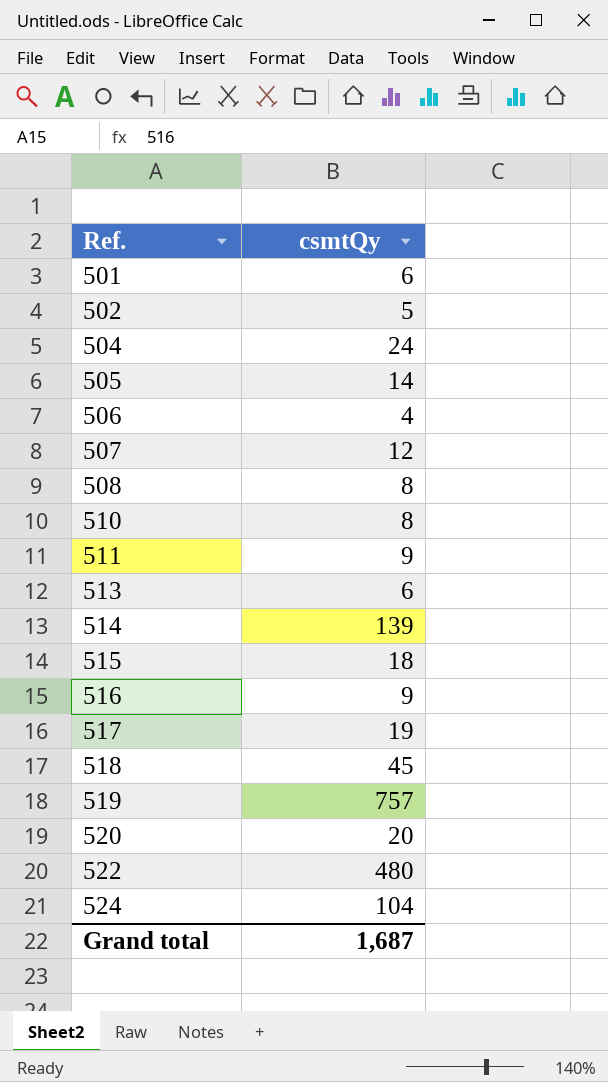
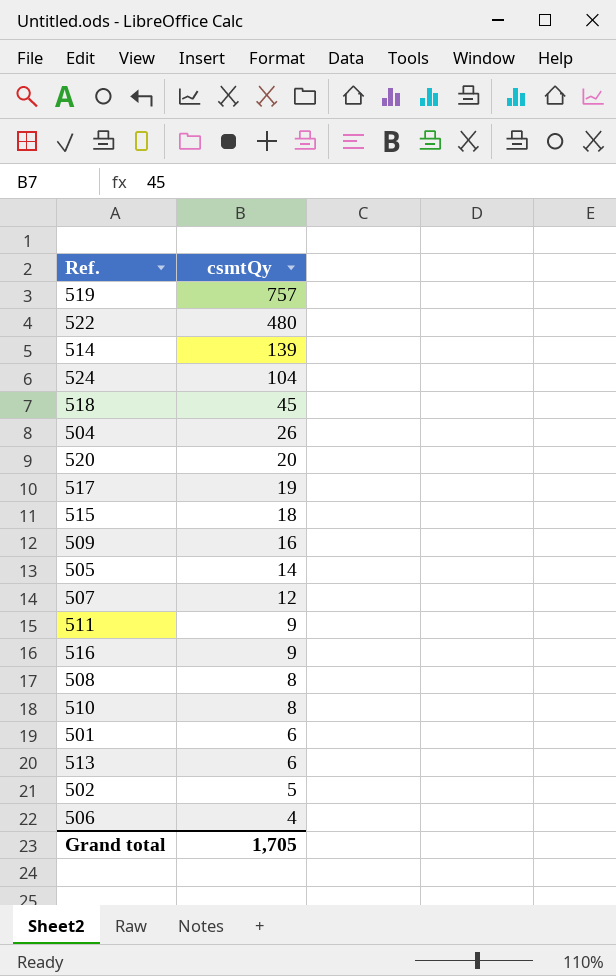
row order: Ref. ascending -> csmtQy descending
504 | csmtQy: 24 -> 26
row 509: none -> 16
Grand total | csmtQy: 1,687 -> 1,705

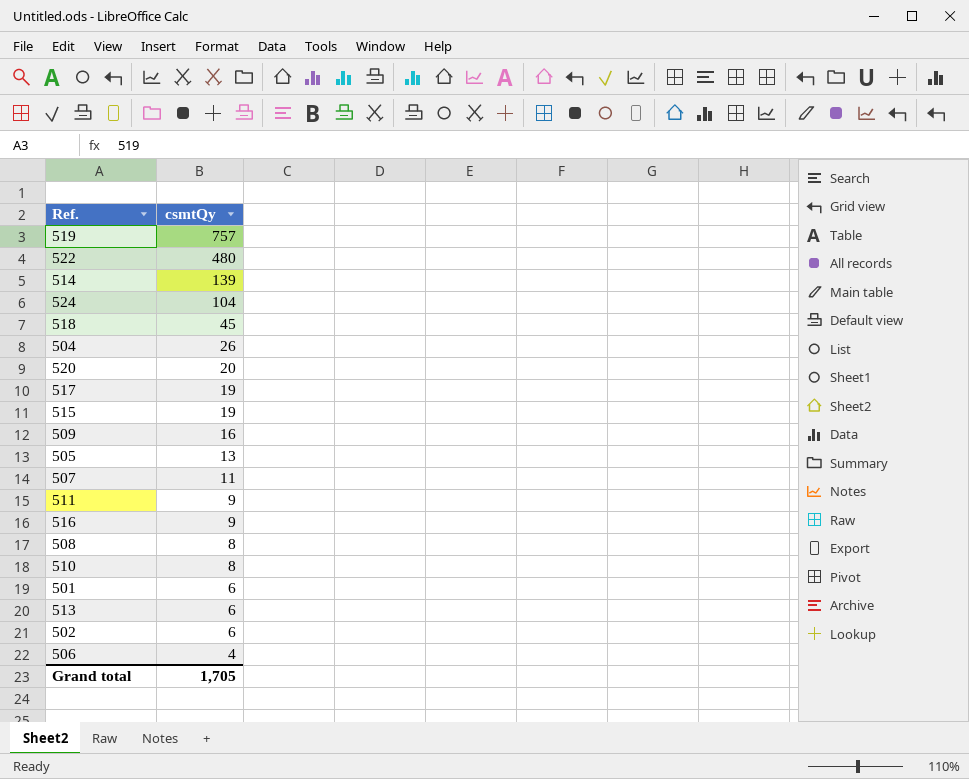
515 | csmtQy: 18 -> 19
505 | csmtQy: 14 -> 13
507 | csmtQy: 12 -> 11
502 | csmtQy: 5 -> 6

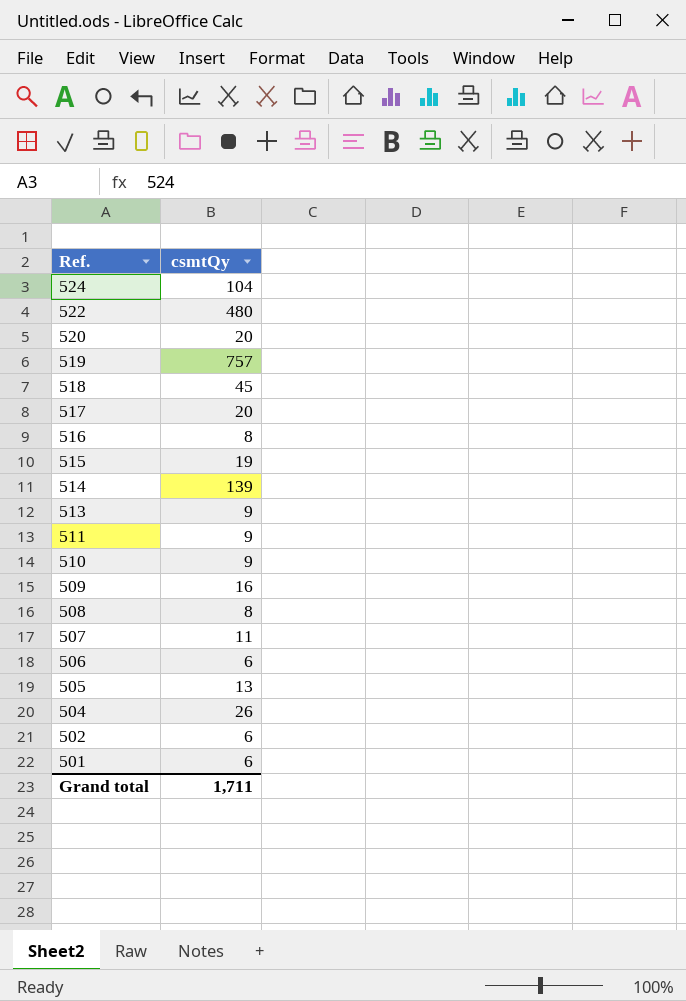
row order: csmtQy descending -> Ref. descending
517 | csmtQy: 19 -> 20
516 | csmtQy: 9 -> 8
513 | csmtQy: 6 -> 9
510 | csmtQy: 8 -> 9
506 | csmtQy: 4 -> 6
Grand total | csmtQy: 1,705 -> 1,711

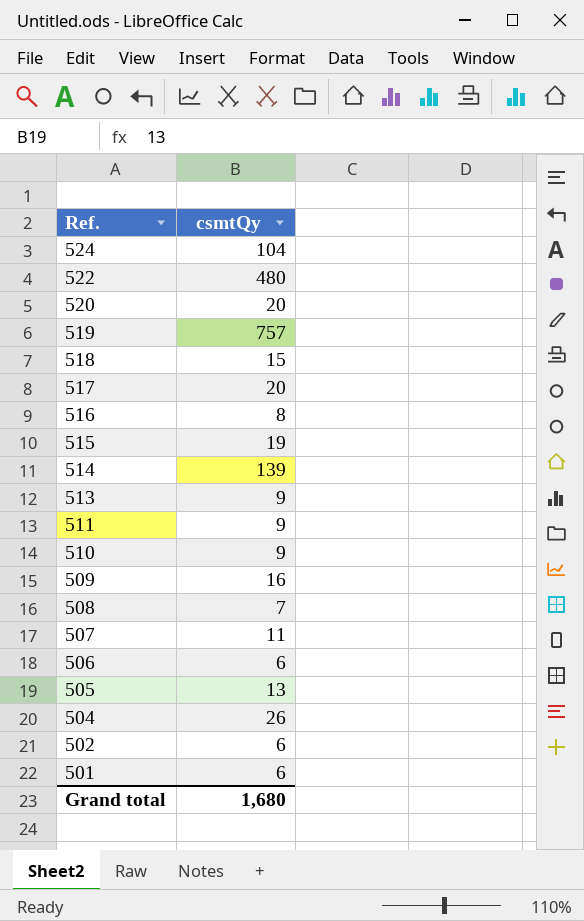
518 | csmtQy: 45 -> 15
508 | csmtQy: 8 -> 7
Grand total | csmtQy: 1,711 -> 1,680

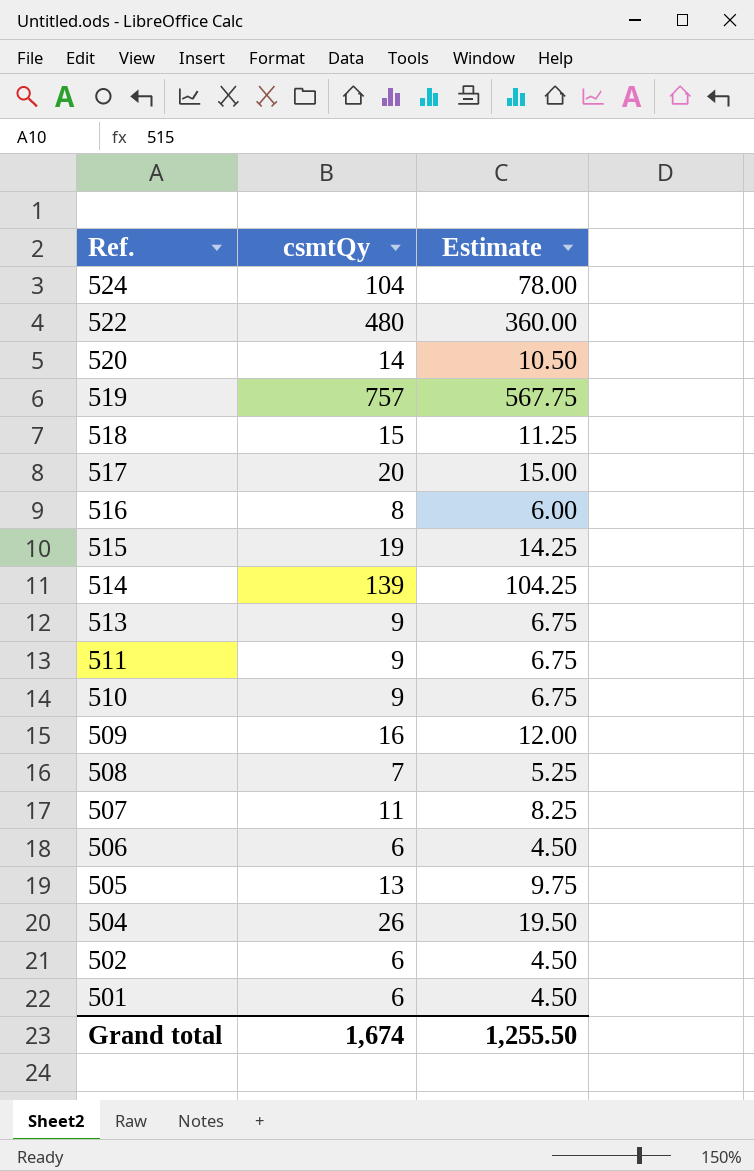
column Estimate | formula: none -> [csmtQy] * 0.75
520 | csmtQy: 20 -> 14
Grand total | csmtQy: 1,680 -> 1,674

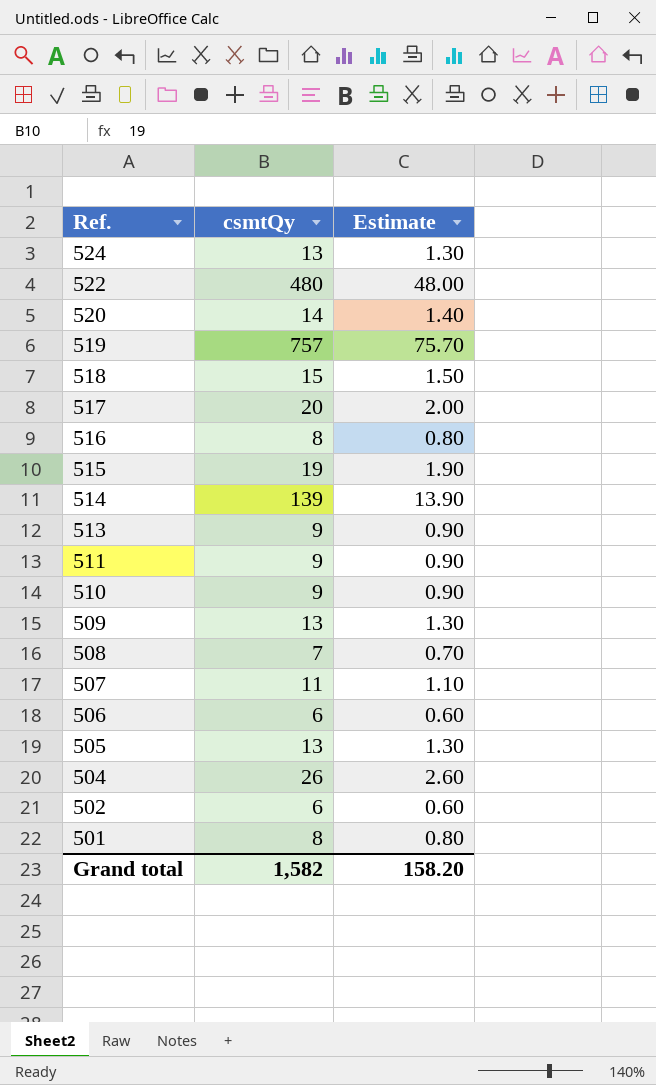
column Estimate | formula: [csmtQy] * 0.75 -> [csmtQy] * 0.1
524 | csmtQy: 104 -> 13
509 | csmtQy: 16 -> 13
501 | csmtQy: 6 -> 8
Grand total | csmtQy: 1,674 -> 1,582
Grand total | Estimate: 1,255.50 -> 158.20

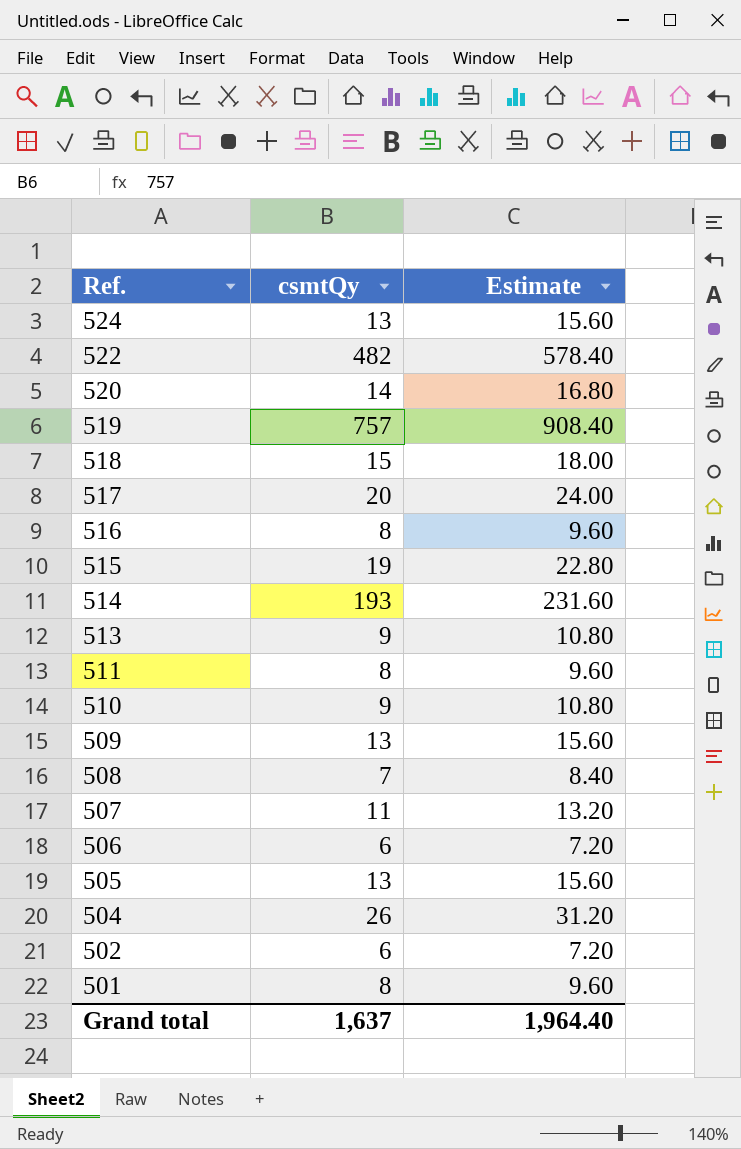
column Estimate | formula: [csmtQy] * 0.1 -> [csmtQy] * 1.2
522 | csmtQy: 480 -> 482
514 | csmtQy: 139 -> 193
511 | csmtQy: 9 -> 8
Grand total | csmtQy: 1,582 -> 1,637
Grand total | Estimate: 158.20 -> 1,964.40

